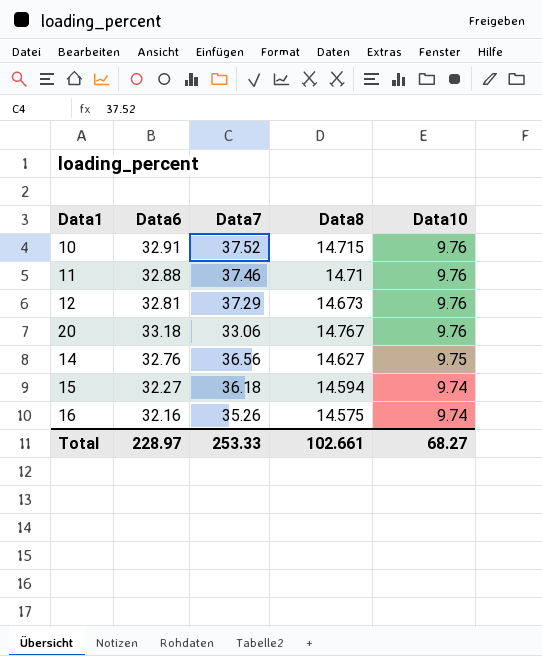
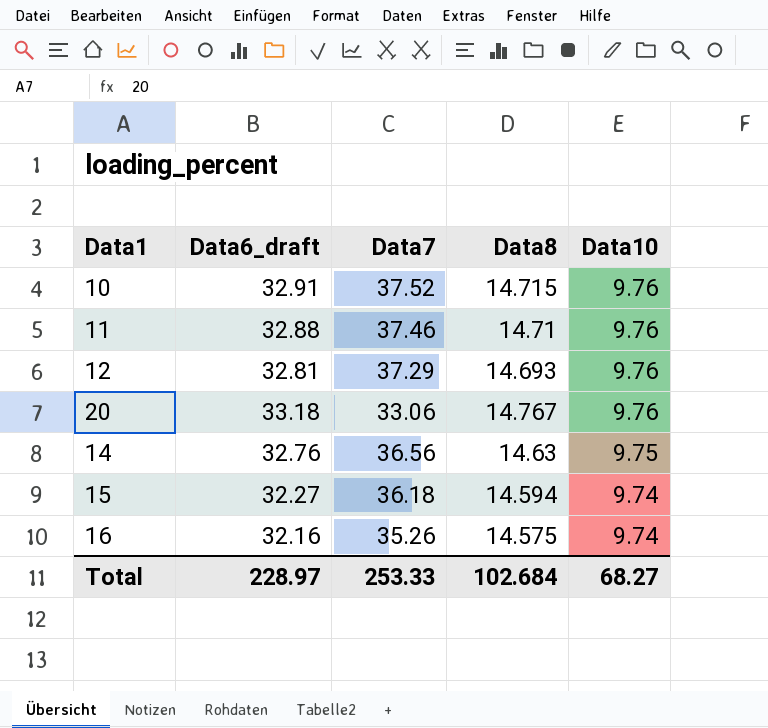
column name: Data6 -> Data6_draft
12 | Data8: 14.673 -> 14.693
14 | Data8: 14.627 -> 14.63
Total | Data8: 102.661 -> 102.684

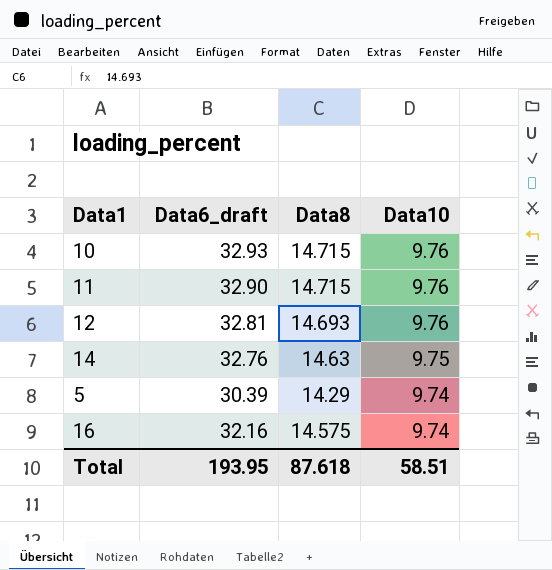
column Data7 | position: 3 -> none
row 20: 33.18 | 33.06 | 14.767 | 9.76 -> none
row 15: 32.27 | 36.18 | 14.594 | 9.74 -> none
10 | Data6_draft: 32.91 -> 32.93
11 | Data6_draft: 32.88 -> 32.90
11 | Data8: 14.71 -> 14.715
row 5: none -> 30.39 | 14.29 | 9.74
Total | Data6_draft: 228.97 -> 193.95
Total | Data8: 102.684 -> 87.618
Total | Data10: 68.27 -> 58.51

